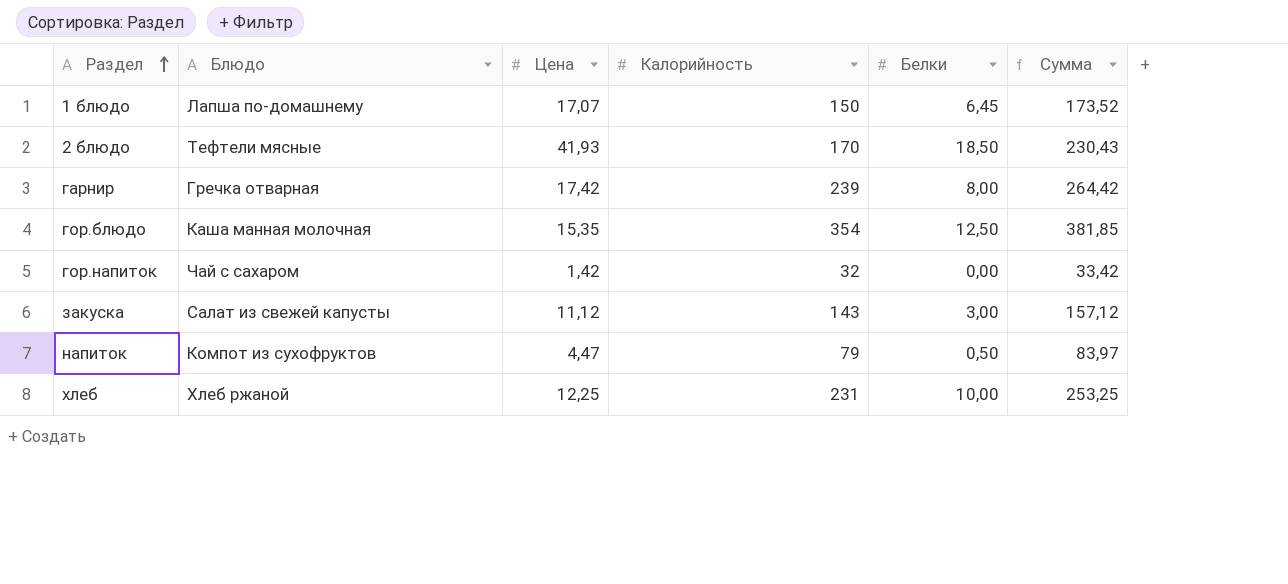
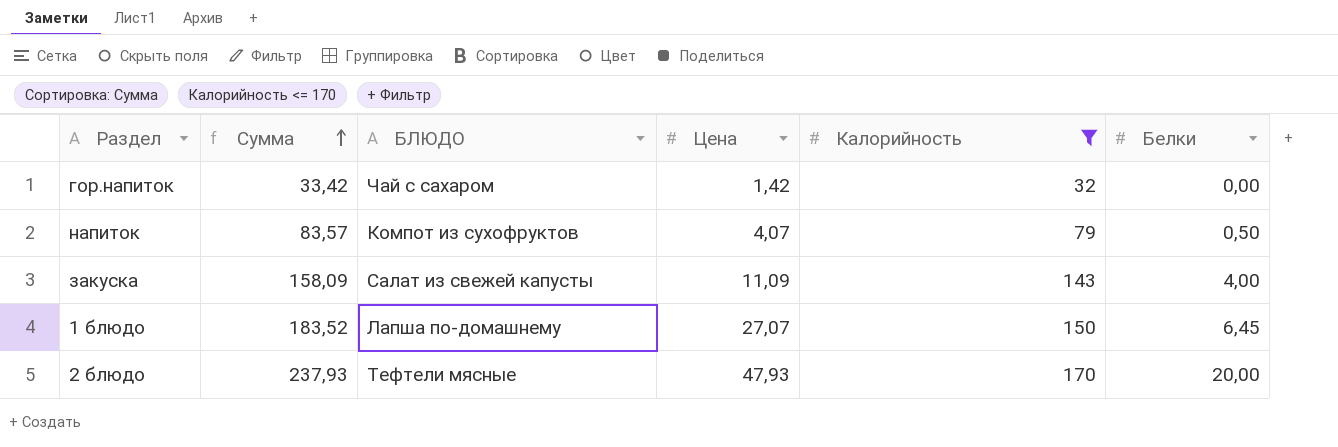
filter: none -> Калорийность <= 170
row order: Раздел ascending -> Сумма ascending
column Сумма | position: 6 -> 2
column name: Блюдо -> БЛЮДО
напиток | Сумма: 83,97 -> 83,57
напиток | Цена: 4,47 -> 4,07
закуска | Сумма: 157,12 -> 158,09
закуска | Цена: 11,12 -> 11,09
закуска | Белки: 3,00 -> 4,00
1 блюдо | Сумма: 173,52 -> 183,52
1 блюдо | Цена: 17,07 -> 27,07
2 блюдо | Сумма: 230,43 -> 237,93
2 блюдо | Цена: 41,93 -> 47,93
2 блюдо | Белки: 18,50 -> 20,00

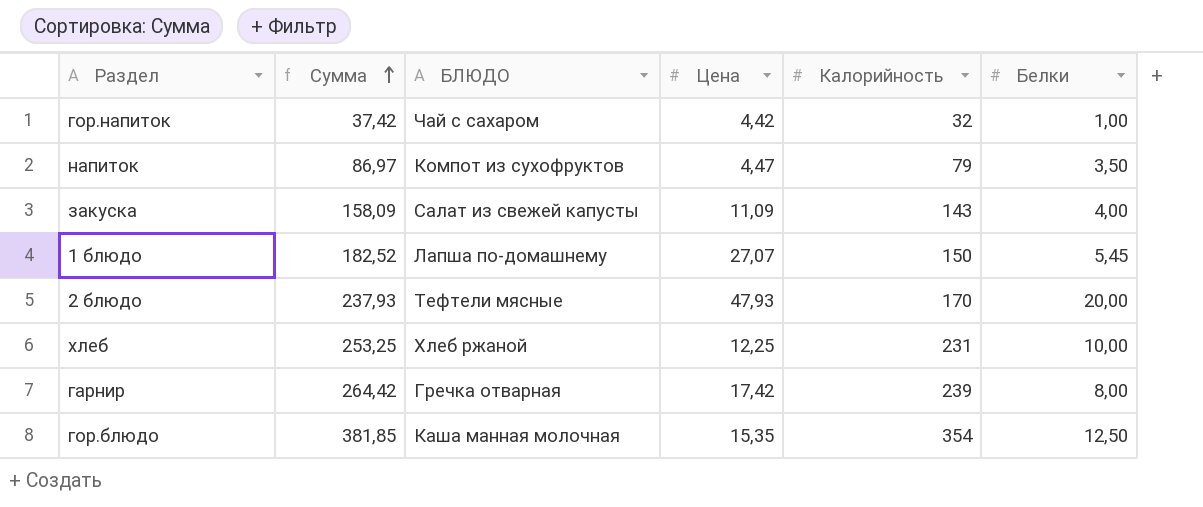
filter: Калорийность <= 170 -> none
гор.напиток | Сумма: 33,42 -> 37,42
гор.напиток | Цена: 1,42 -> 4,42
гор.напиток | Белки: 0,00 -> 1,00
напиток | Сумма: 83,57 -> 86,97
напиток | Цена: 4,07 -> 4,47
напиток | Белки: 0,50 -> 3,50
1 блюдо | Сумма: 183,52 -> 182,52
1 блюдо | Белки: 6,45 -> 5,45

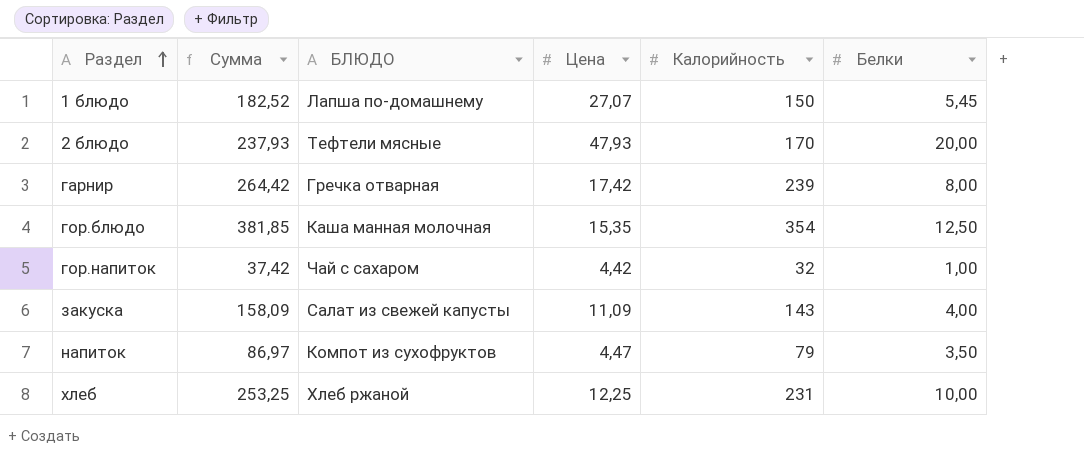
row order: Сумма ascending -> Раздел ascending

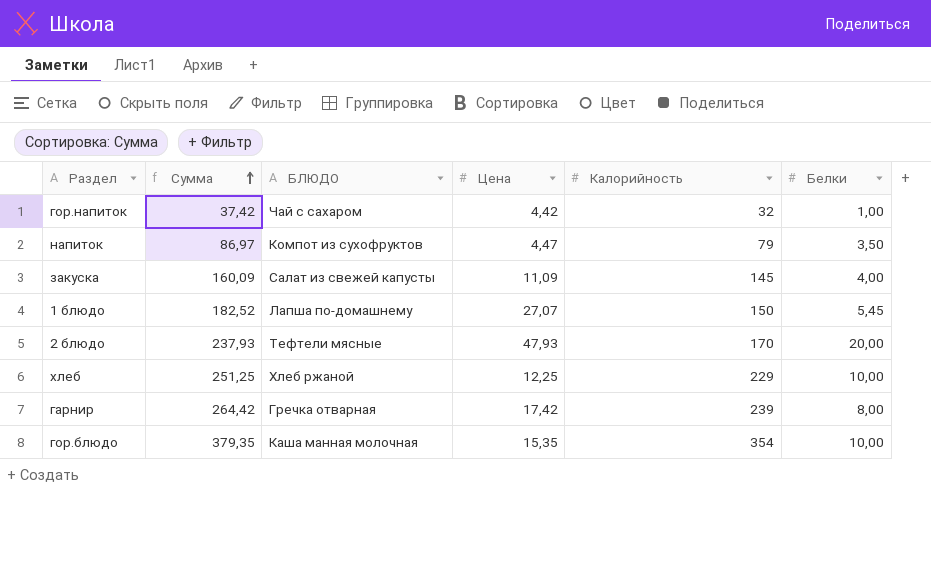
row order: Раздел ascending -> Сумма ascending
закуска | Сумма: 158,09 -> 160,09
закуска | Калорийность: 143 -> 145
хлеб | Сумма: 253,25 -> 251,25
хлеб | Калорийность: 231 -> 229
гор.блюдо | Сумма: 381,85 -> 379,35
гор.блюдо | Белки: 12,50 -> 10,00

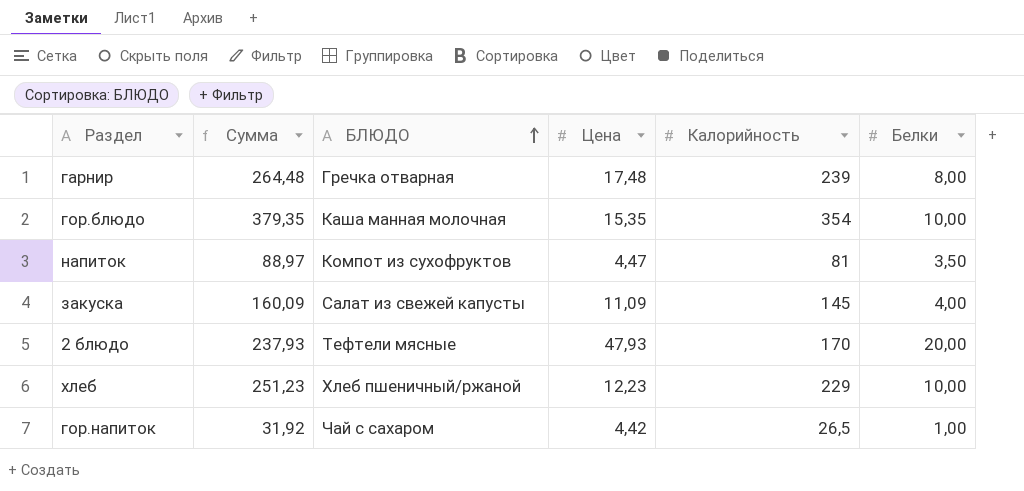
row order: Сумма ascending -> БЛЮДО ascending
row 1 блюдо: 182,52 | Лапша по-домашнему | 27,07 | 150 | 5,45 -> none
гарнир | Сумма: 264,42 -> 264,48
гарнир | Цена: 17,42 -> 17,48
напиток | Сумма: 86,97 -> 88,97
напиток | Калорийность: 79 -> 81
хлеб | Сумма: 251,25 -> 251,23
хлеб | БЛЮДО: Хлеб ржаной -> Хлеб пшеничный/ржаной
хлеб | Цена: 12,25 -> 12,23
гор.напиток | Сумма: 37,42 -> 31,92
гор.напиток | Калорийность: 32 -> 26,5

